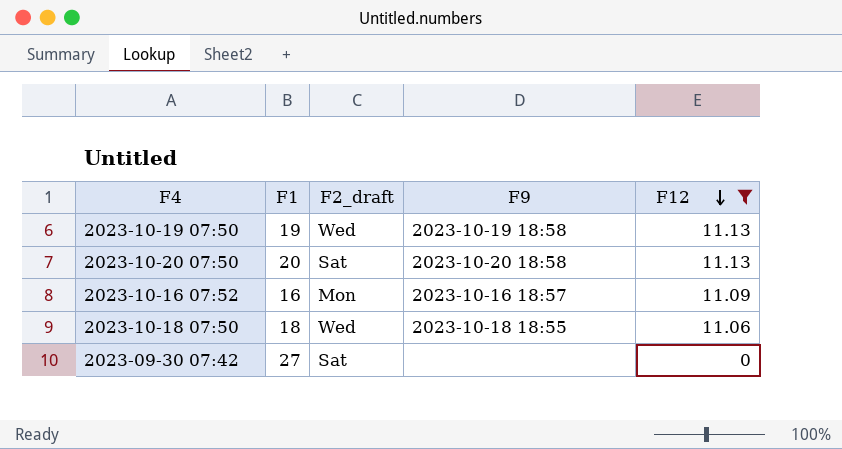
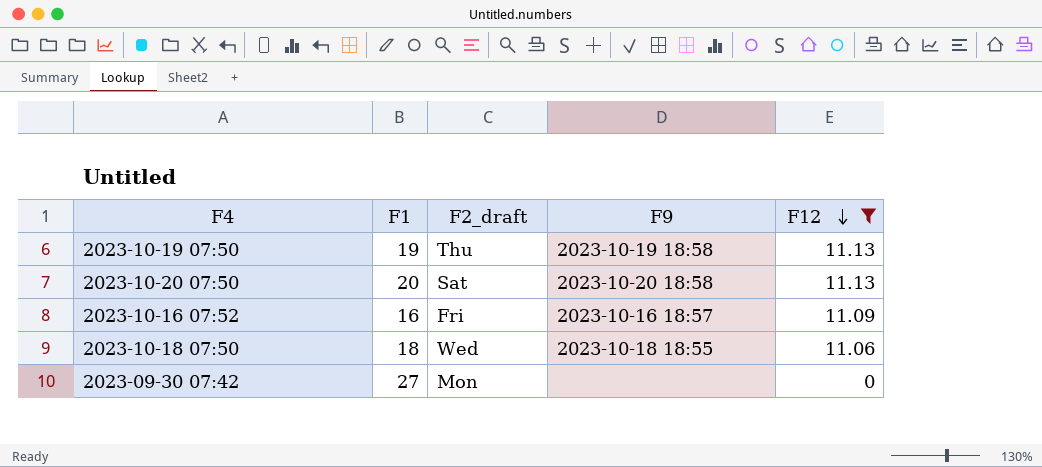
2023-10-19 07:50 | F2_draft: Wed -> Thu
2023-10-16 07:52 | F2_draft: Mon -> Fri
2023-09-30 07:42 | F2_draft: Sat -> Mon

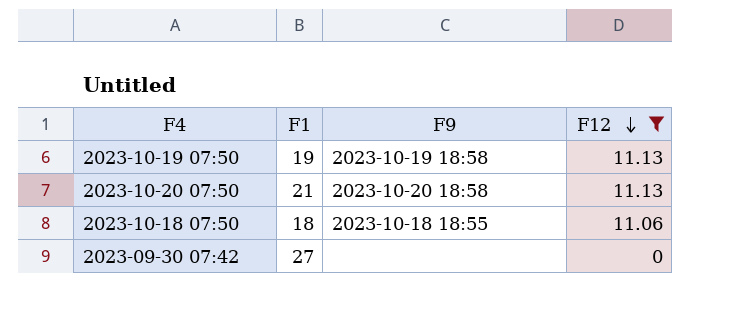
column F2_draft | position: 3 -> none
row 2023-10-16 07:52: 16 | Fri | 2023-10-16 18:57 | 11.09 -> none
2023-10-20 07:50 | F1: 20 -> 21

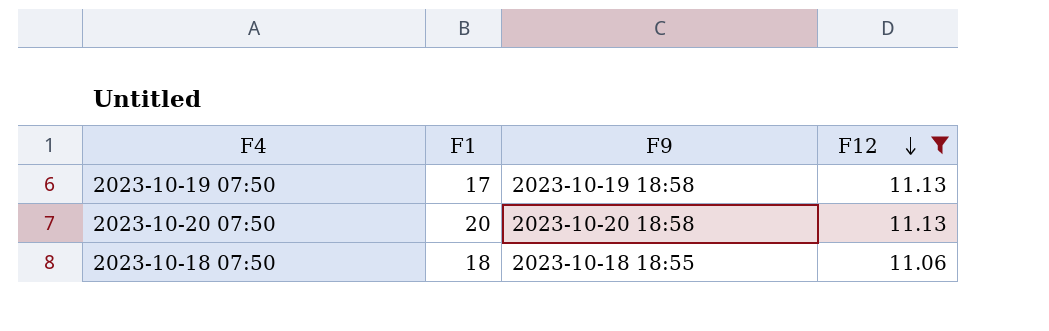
row 2023-09-30 07:42: 27 | none | 0 -> none
2023-10-19 07:50 | F1: 19 -> 17
2023-10-20 07:50 | F1: 21 -> 20

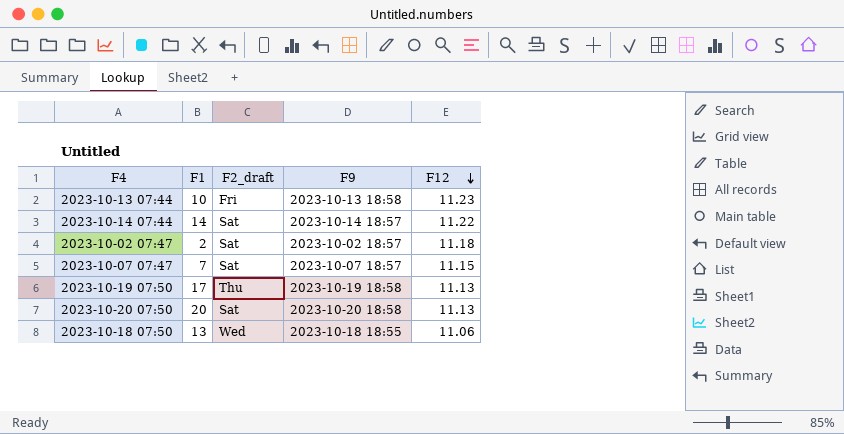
filter: F12 <= 11.13 -> none
column F2_draft | position: none -> 3
2023-10-18 07:50 | F1: 18 -> 13

